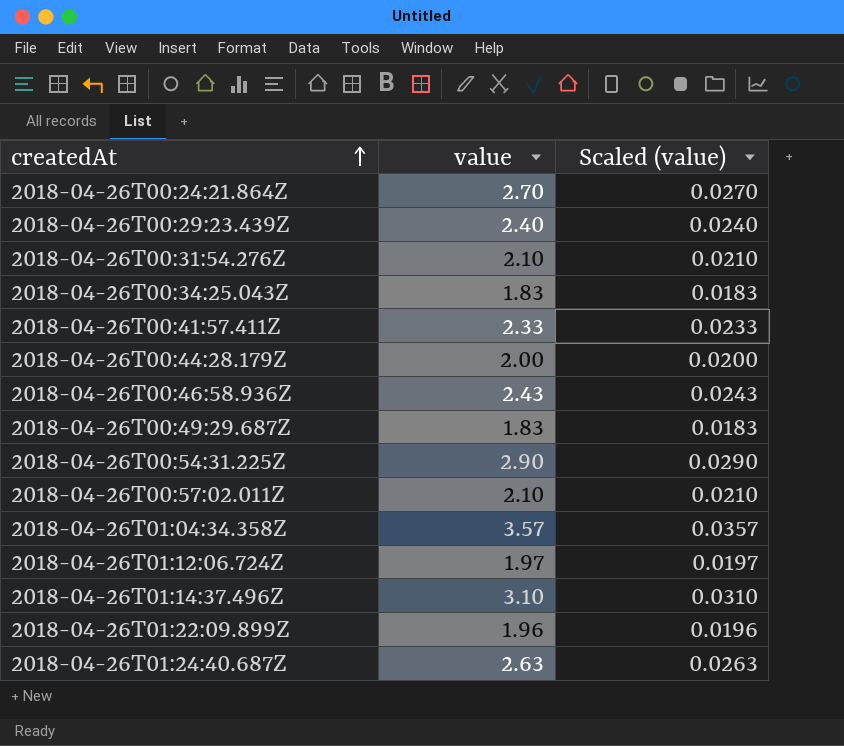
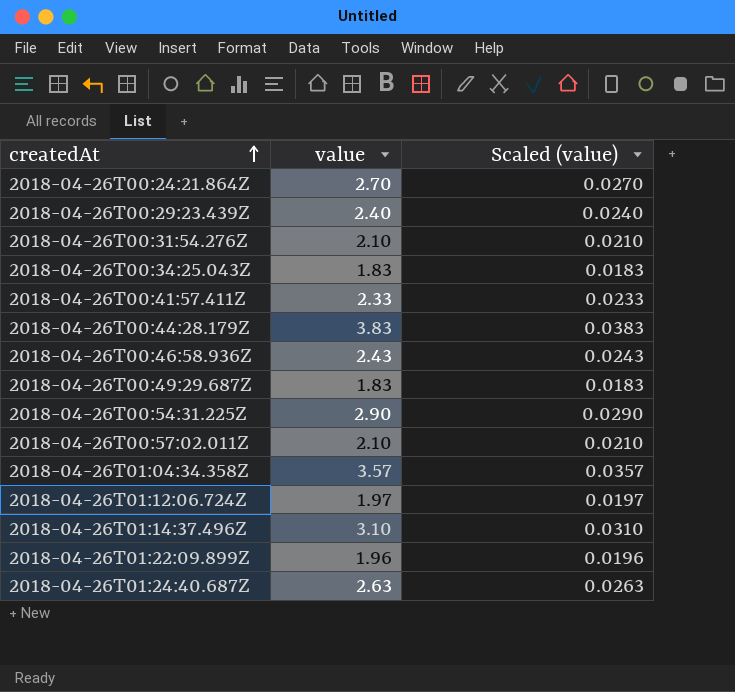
2018-04-26T00:44:28.179Z | value: 2.00 -> 3.83
2018-04-26T00:44:28.179Z | Scaled (value): 0.0200 -> 0.0383

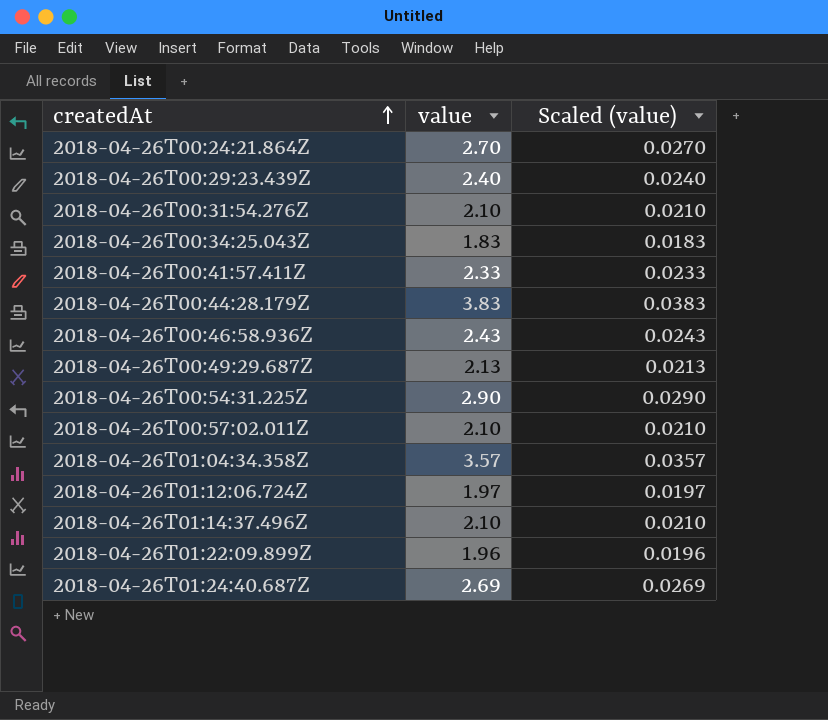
2018-04-26T00:49:29.687Z | value: 1.83 -> 2.13
2018-04-26T00:49:29.687Z | Scaled (value): 0.0183 -> 0.0213
2018-04-26T01:14:37.496Z | value: 3.10 -> 2.10
2018-04-26T01:14:37.496Z | Scaled (value): 0.0310 -> 0.0210
2018-04-26T01:24:40.687Z | value: 2.63 -> 2.69
2018-04-26T01:24:40.687Z | Scaled (value): 0.0263 -> 0.0269

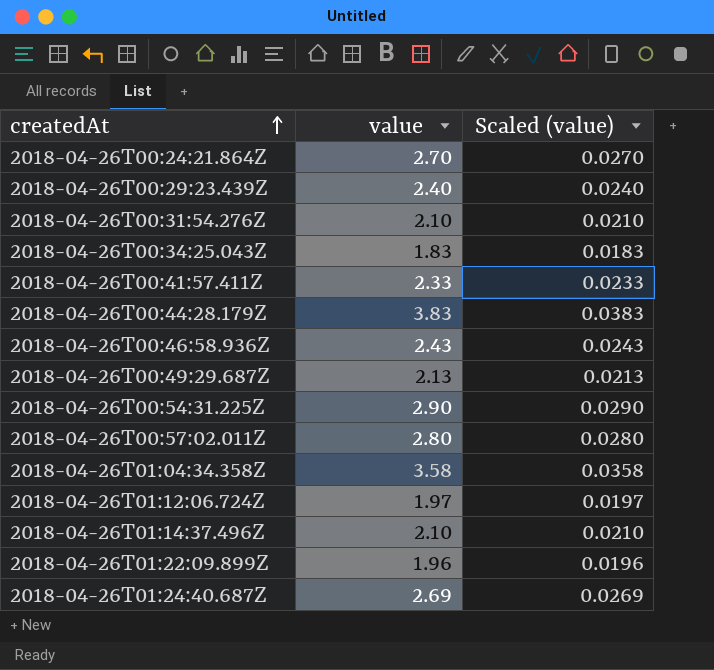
2018-04-26T00:57:02.011Z | value: 2.10 -> 2.80
2018-04-26T00:57:02.011Z | Scaled (value): 0.0210 -> 0.0280
2018-04-26T01:04:34.358Z | value: 3.57 -> 3.58
2018-04-26T01:04:34.358Z | Scaled (value): 0.0357 -> 0.0358

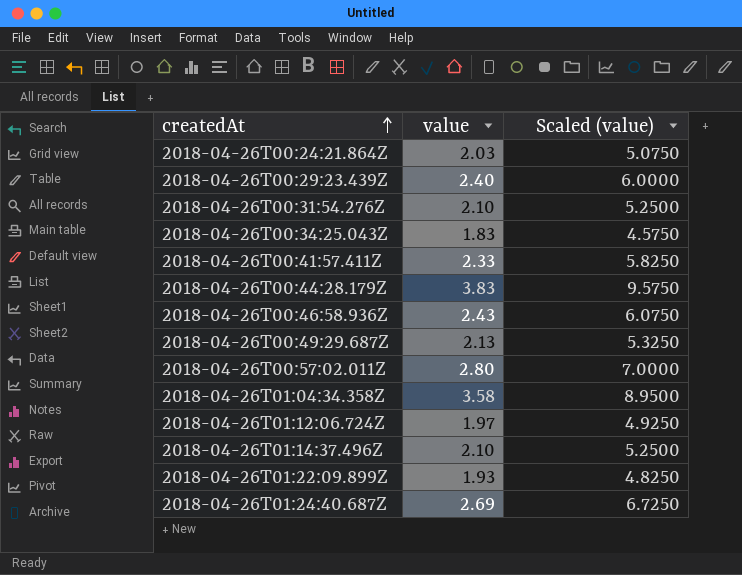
column Scaled (value) | formula: [value] * 0.01 -> [value] * 2.5
row 2018-04-26T00:54:31.225Z: 2.90 | 0.0290 -> none
2018-04-26T00:24:21.864Z | value: 2.70 -> 2.03
2018-04-26T01:22:09.899Z | value: 1.96 -> 1.93

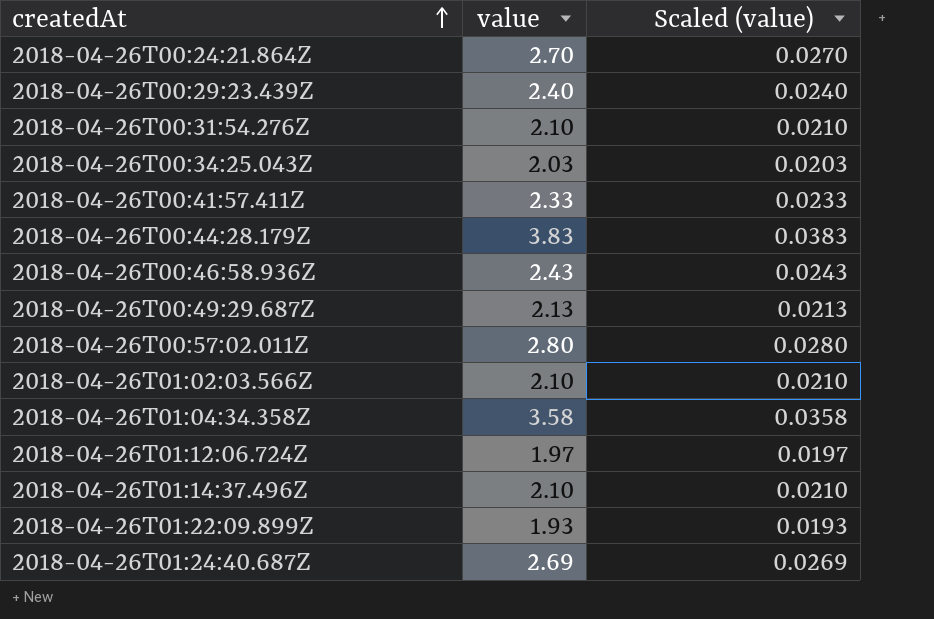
column Scaled (value) | formula: [value] * 2.5 -> [value] * 0.01
2018-04-26T00:24:21.864Z | value: 2.03 -> 2.70
2018-04-26T00:34:25.043Z | value: 1.83 -> 2.03
row 2018-04-26T01:02:03.566Z: none -> 2.10 | 0.0210

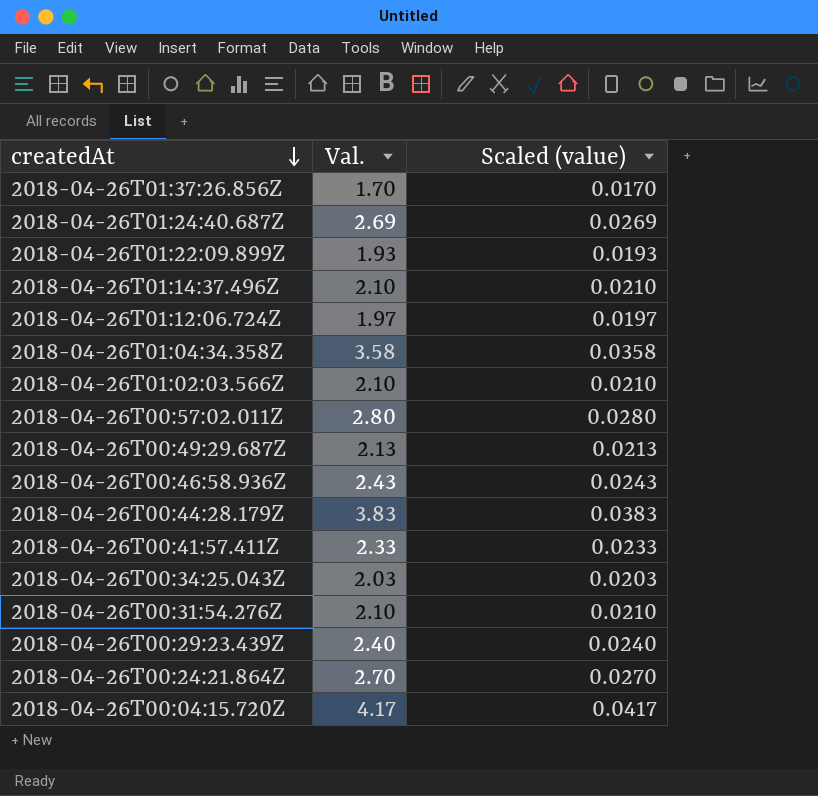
row order: createdAt ascending -> createdAt descending
column name: value -> Val.
row 2018-04-26T01:37:26.856Z: none -> 1.70 | 0.0170
row 2018-04-26T00:04:15.720Z: none -> 4.17 | 0.0417

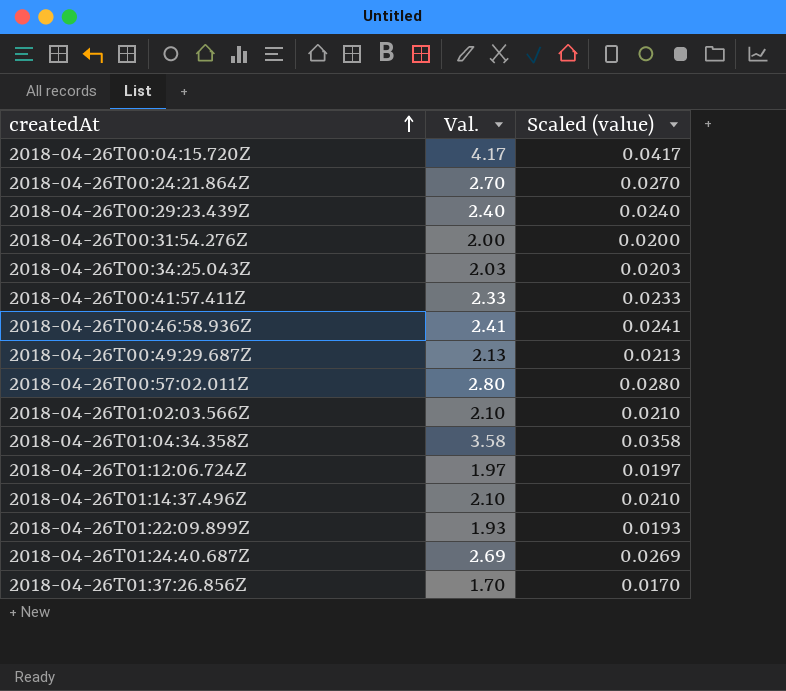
row order: createdAt descending -> createdAt ascending
row 2018-04-26T00:44:28.179Z: 3.83 | 0.0383 -> none
2018-04-26T00:31:54.276Z | Val.: 2.10 -> 2.00
2018-04-26T00:31:54.276Z | Scaled (value): 0.0210 -> 0.0200
2018-04-26T00:46:58.936Z | Val.: 2.43 -> 2.41
2018-04-26T00:46:58.936Z | Scaled (value): 0.0243 -> 0.0241

